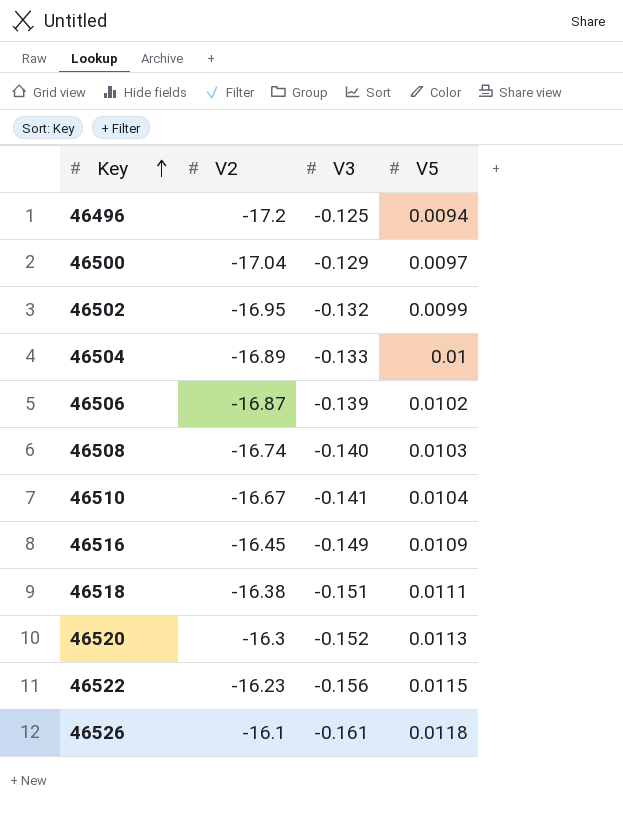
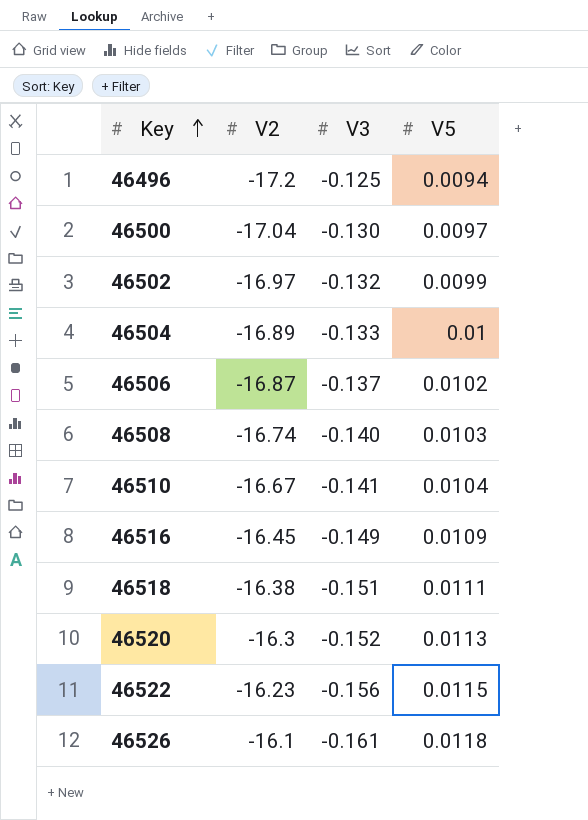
46500 | V3: -0.129 -> -0.130
46502 | V2: -16.95 -> -16.97
46506 | V3: -0.139 -> -0.137

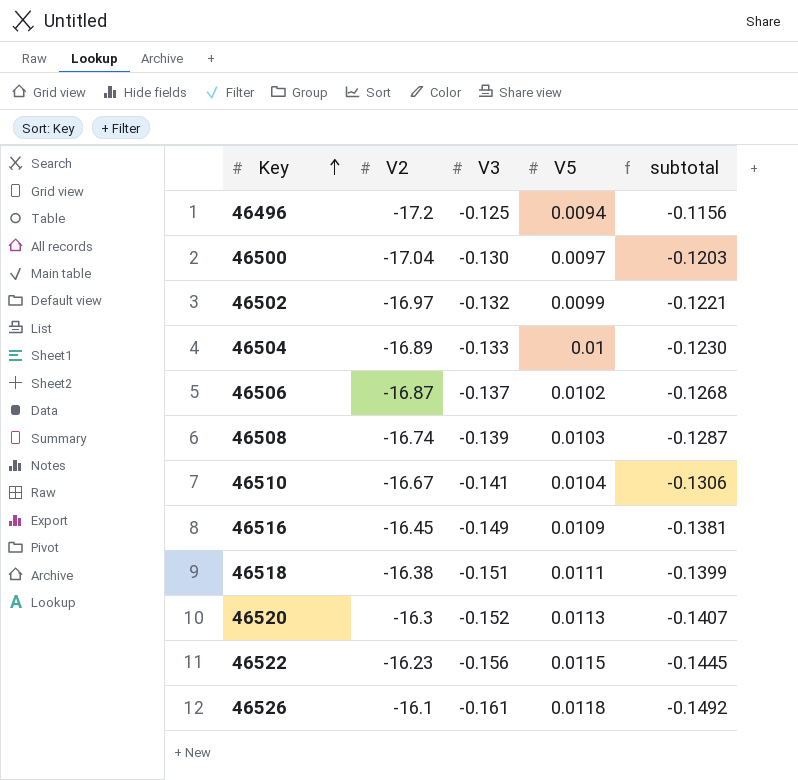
column subtotal | formula: none -> [V3] + [V5]
46508 | V3: -0.140 -> -0.139

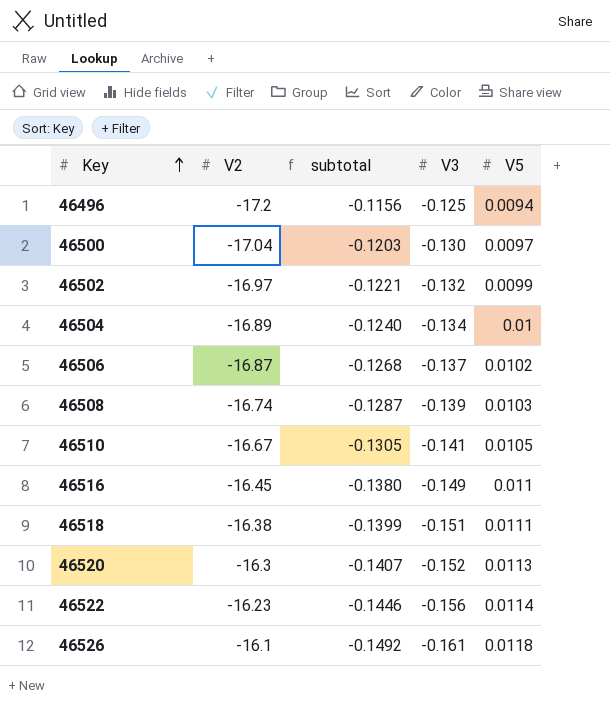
column subtotal | position: 5 -> 3
46504 | subtotal: -0.1230 -> -0.1240
46504 | V3: -0.133 -> -0.134
46510 | subtotal: -0.1306 -> -0.1305
46510 | V5: 0.0104 -> 0.0105
46516 | subtotal: -0.1381 -> -0.1380
46516 | V5: 0.0109 -> 0.011
46522 | subtotal: -0.1445 -> -0.1446
46522 | V5: 0.0115 -> 0.0114

